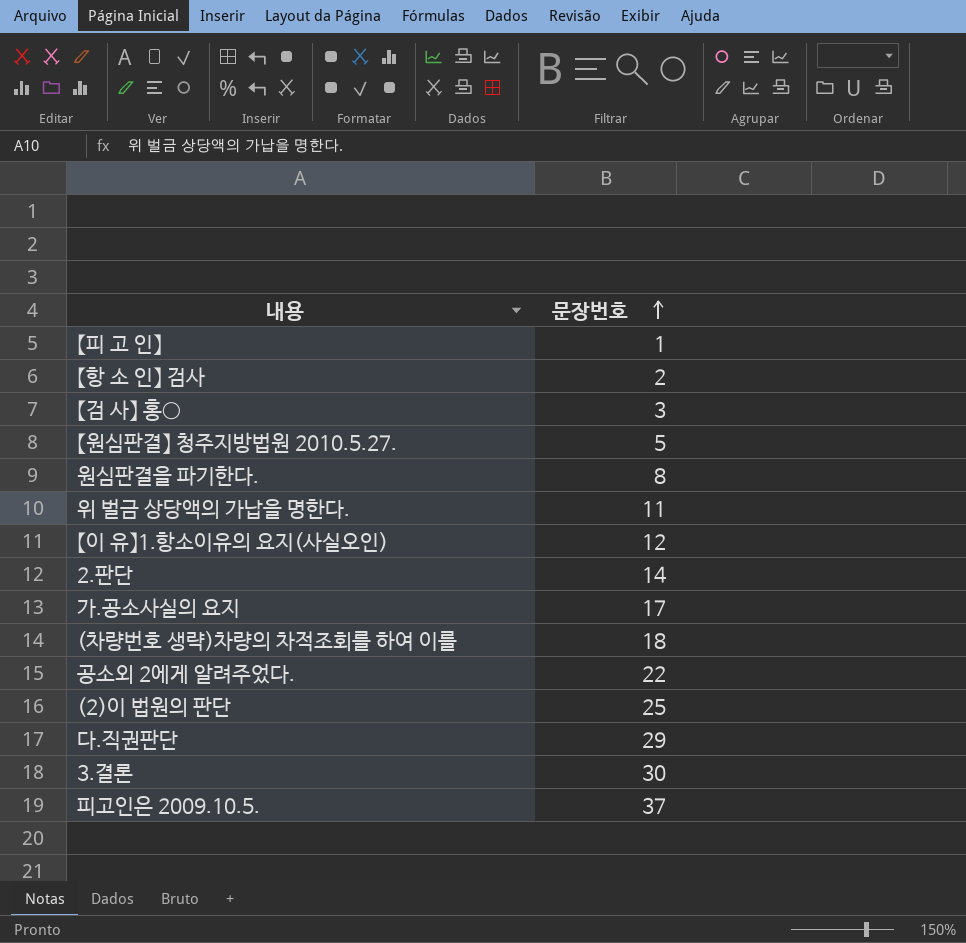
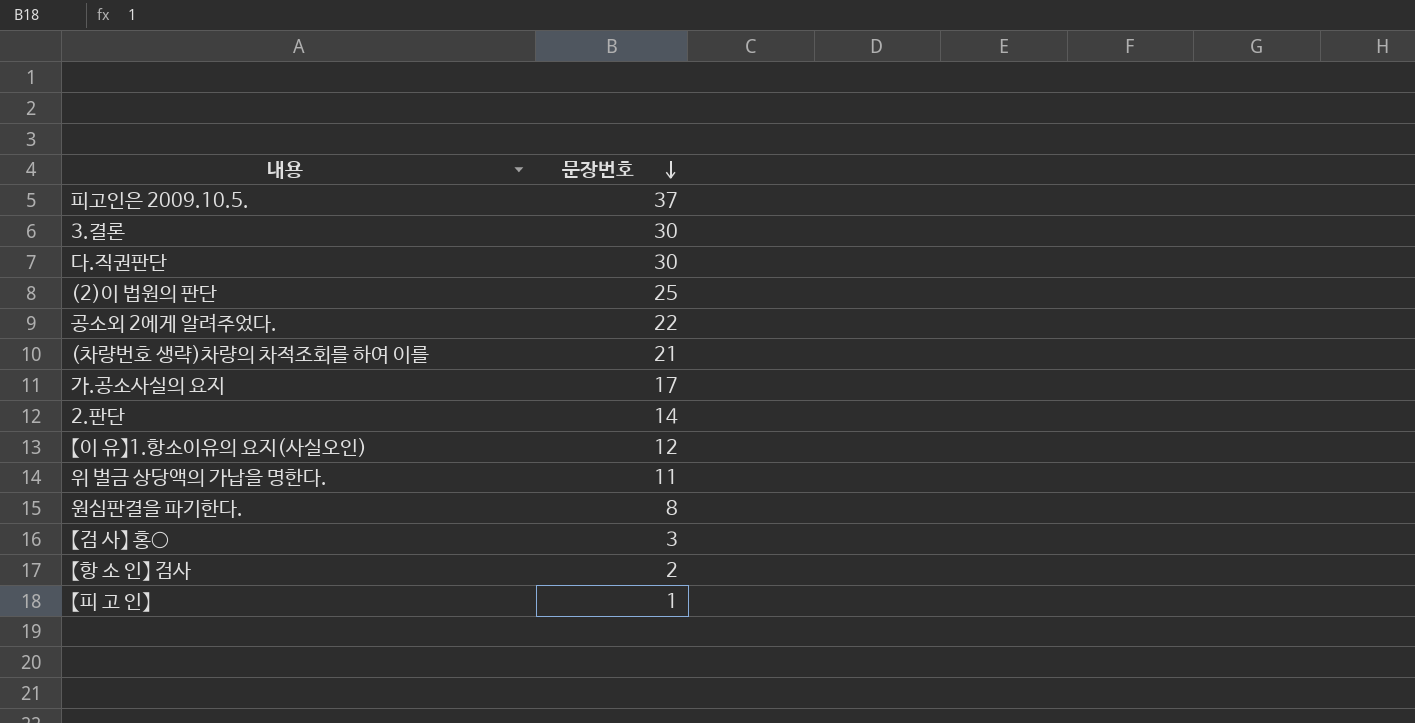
row order: 문장번호 ascending -> 문장번호 descending
row 【원심판결】 청주지방법원 2010.5.27.: 5 -> none
다.직권판단 | 문장번호: 29 -> 30
(차량번호 생략)차량의 차적조회를 하여 이를 | 문장번호: 18 -> 21

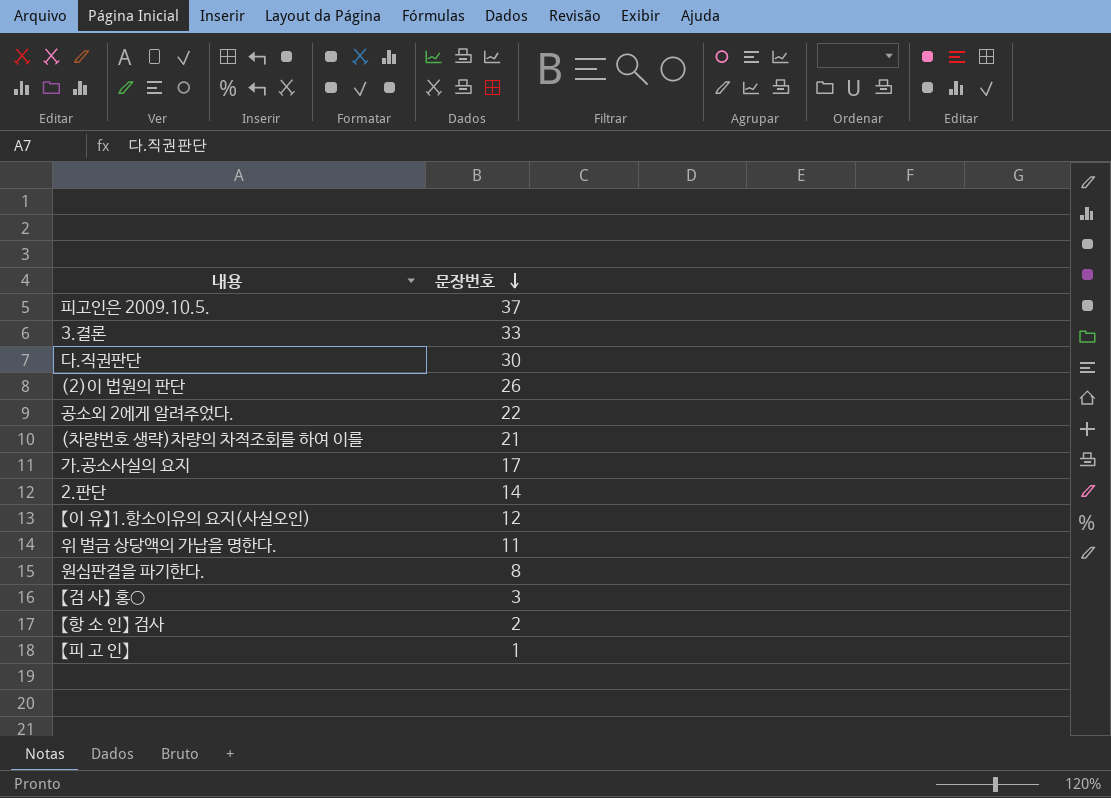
3.결론 | 문장번호: 30 -> 33
(2)이 법원의 판단 | 문장번호: 25 -> 26

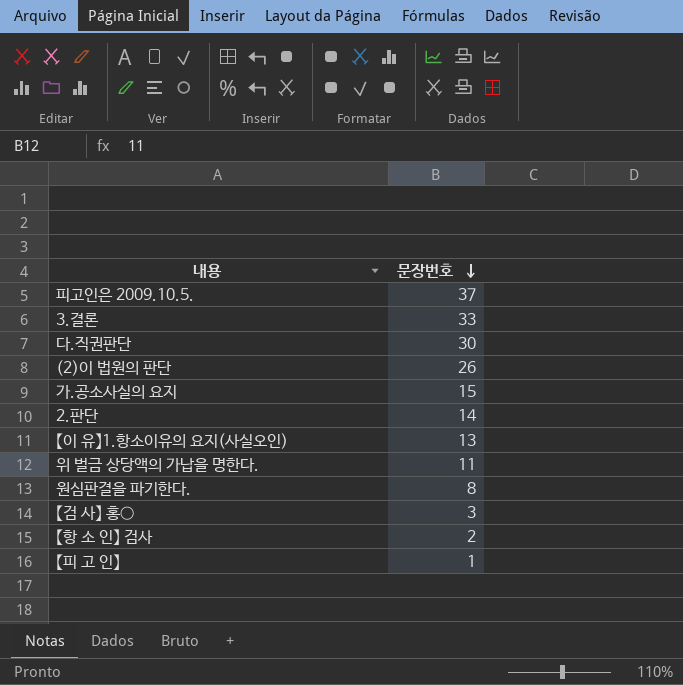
row 공소외 2에게 알려주었다.: 22 -> none
row (차량번호 생략)차량의 차적조회를 하여 이를: 21 -> none
가.공소사실의 요지 | 문장번호: 17 -> 15
【이 유】1.항소이유의 요지(사실오인) | 문장번호: 12 -> 13

